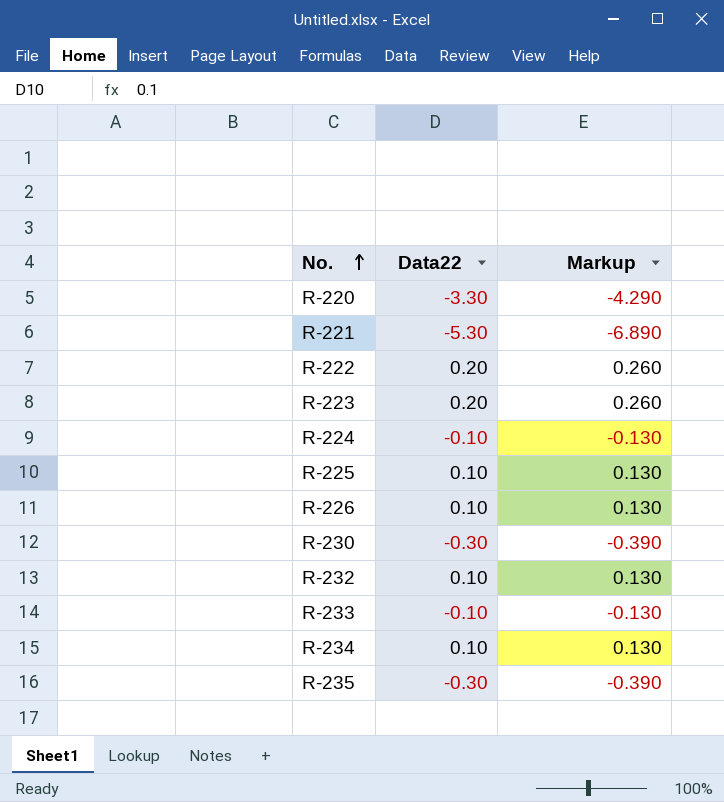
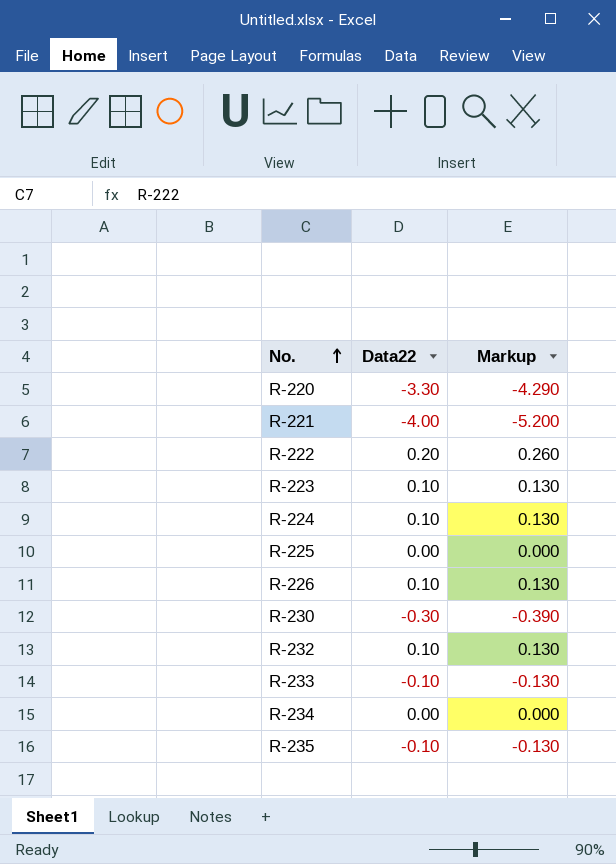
R-221 | Data22: -5.30 -> -4.00
R-221 | Markup: -6.890 -> -5.200
R-223 | Data22: 0.20 -> 0.10
R-223 | Markup: 0.260 -> 0.130
R-224 | Data22: -0.10 -> 0.10
R-224 | Markup: -0.130 -> 0.130
R-225 | Data22: 0.10 -> 0.00
R-225 | Markup: 0.130 -> 0.000
R-234 | Data22: 0.10 -> 0.00
R-234 | Markup: 0.130 -> 0.000
R-235 | Data22: -0.30 -> -0.10
R-235 | Markup: -0.390 -> -0.130

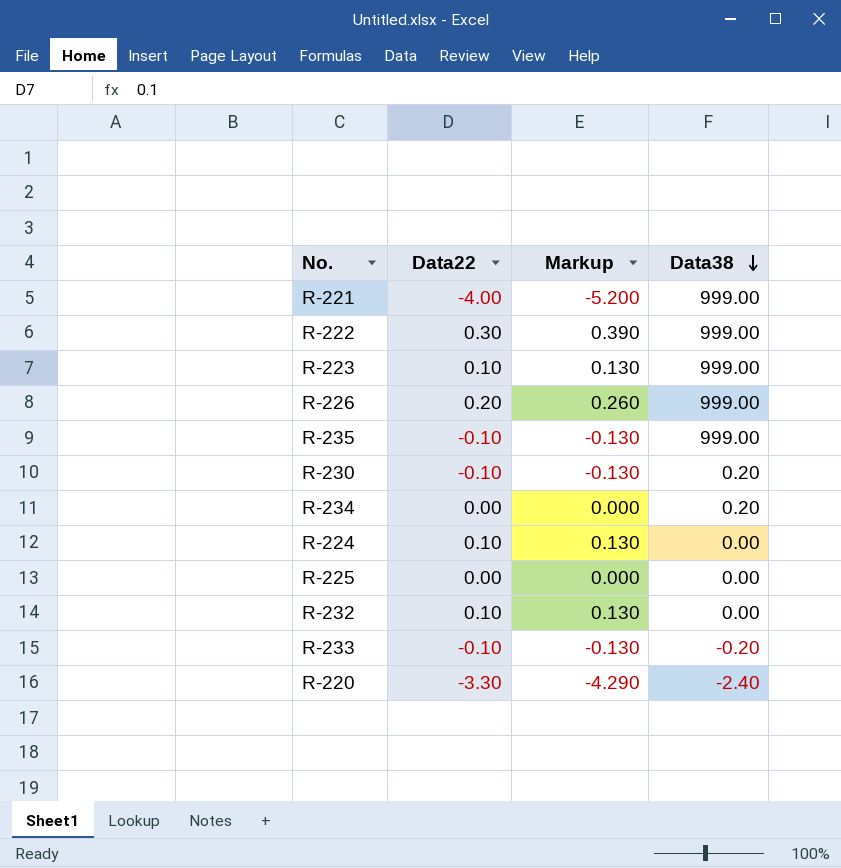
row order: No. ascending -> Data38 descending
column Data38 | position: none -> 4
R-222 | Data22: 0.20 -> 0.30
R-222 | Markup: 0.260 -> 0.390
R-226 | Data22: 0.10 -> 0.20
R-226 | Markup: 0.130 -> 0.260
R-230 | Data22: -0.30 -> -0.10
R-230 | Markup: -0.390 -> -0.130

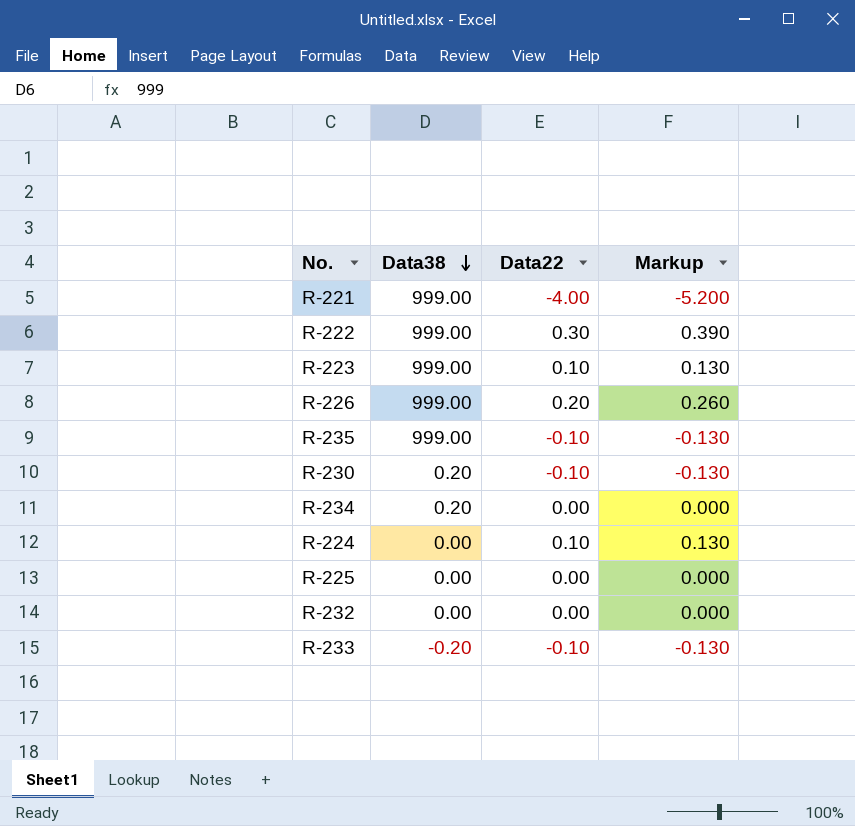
column Data38 | position: 4 -> 2
row R-220: -3.30 | -4.290 | -2.40 -> none
R-232 | Data22: 0.10 -> 0.00
R-232 | Markup: 0.130 -> 0.000

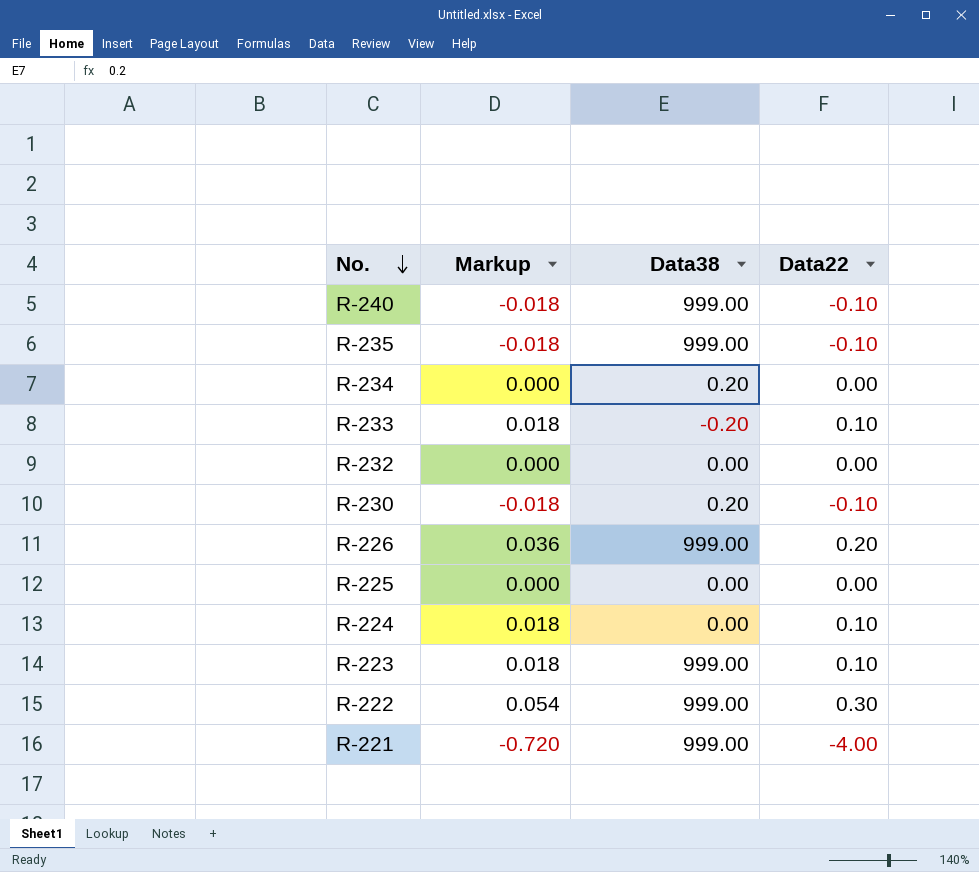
row order: Data38 descending -> No. descending
column Markup | formula: [Data22] * 1.3 -> [Data22] * 0.18
column Markup | position: 4 -> 2
row R-240: none -> -0.018 | 999.00 | -0.10
R-233 | Data22: -0.10 -> 0.10

